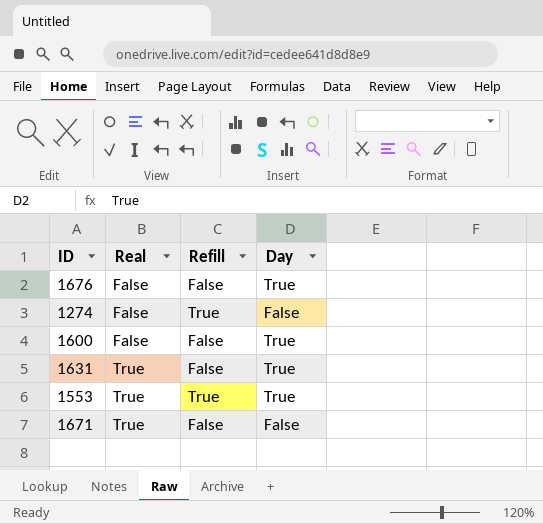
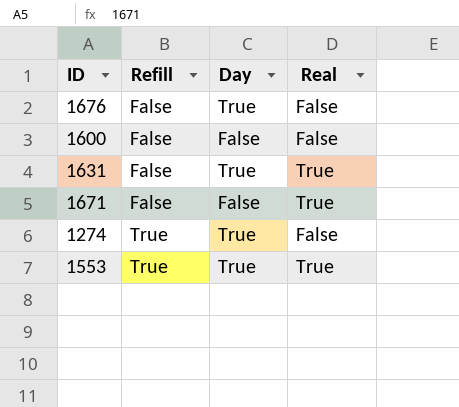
row order: Real ascending -> Refill ascending
column Real | position: 2 -> 4
1600 | Day: True -> False
1274 | Day: False -> True

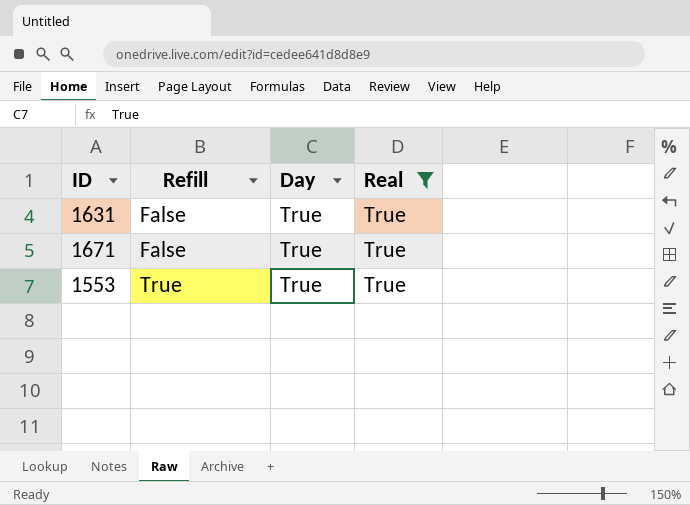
filter: none -> Real = True
1671 | Day: False -> True

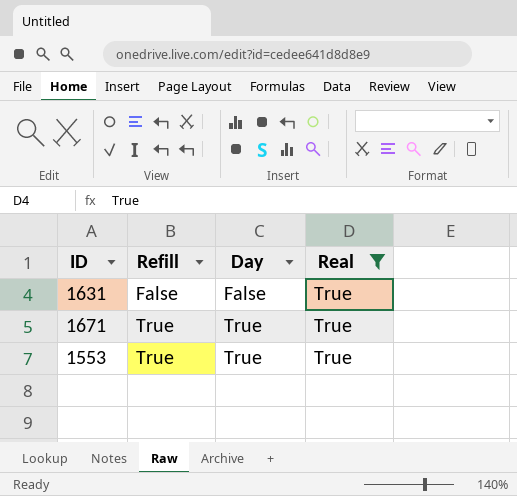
1631 | Day: True -> False
1671 | Refill: False -> True

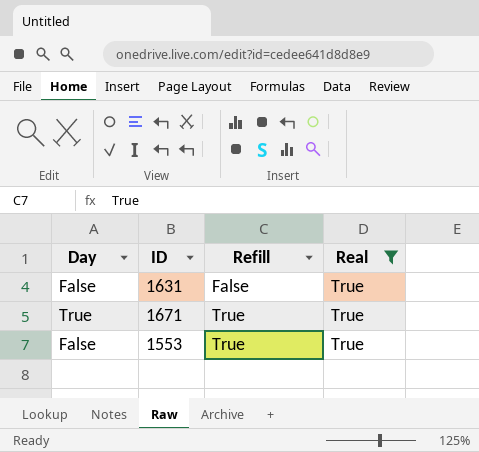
column Day | position: 3 -> 1
1553 | Day: True -> False

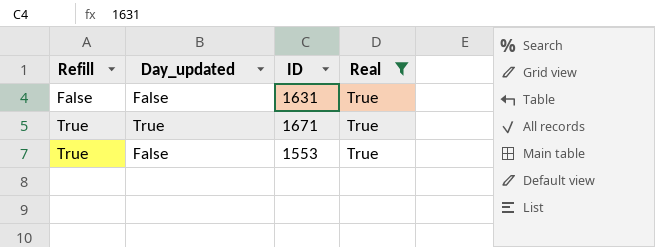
column Refill | position: 3 -> 1
column name: Day -> Day_updated

